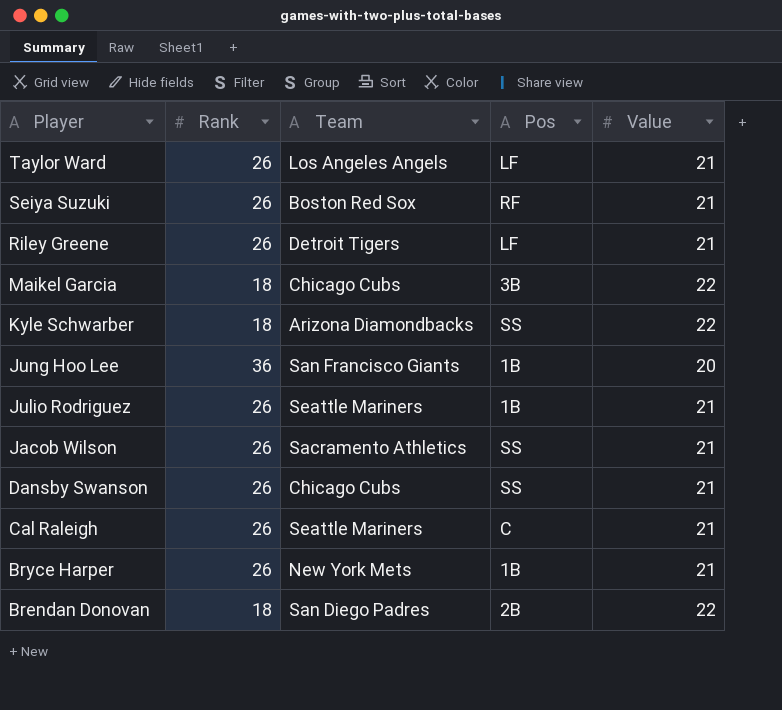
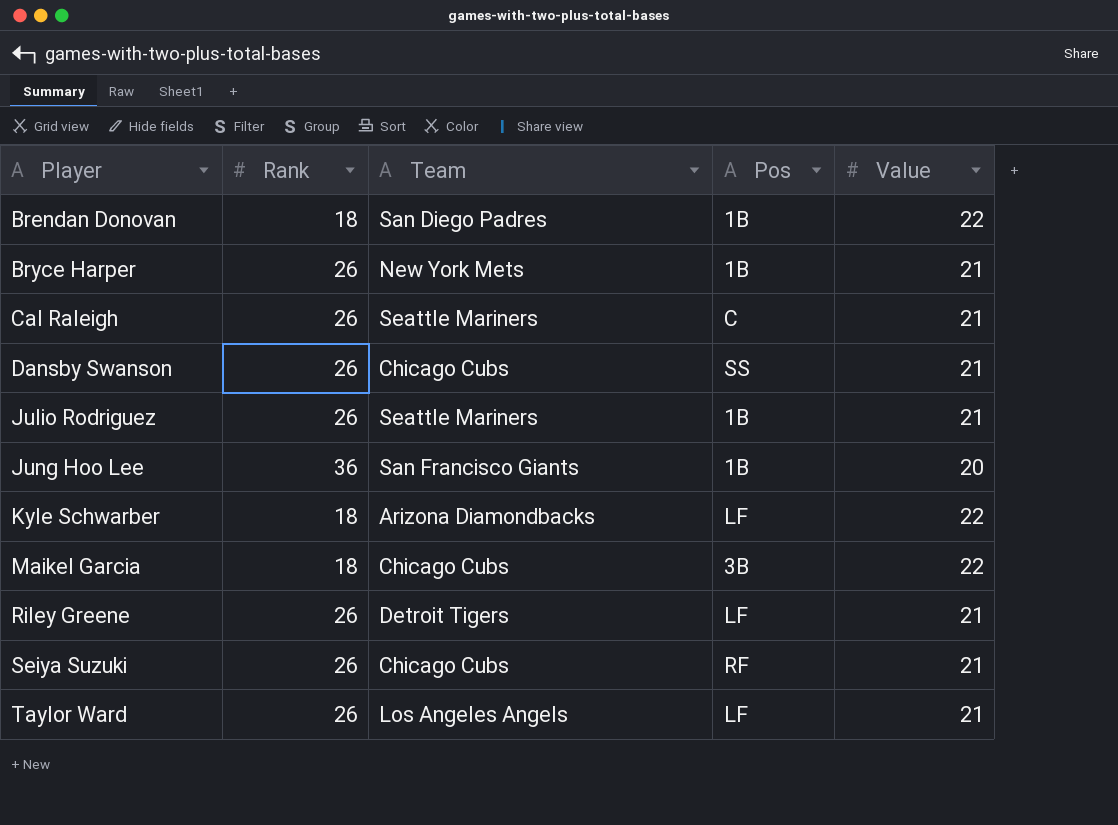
row order: Player descending -> Player ascending
row Jacob Wilson: 26 | Sacramento Athletics | SS | 21 -> none
Brendan Donovan | Pos: 2B -> 1B
Kyle Schwarber | Pos: SS -> LF
Seiya Suzuki | Team: Boston Red Sox -> Chicago Cubs

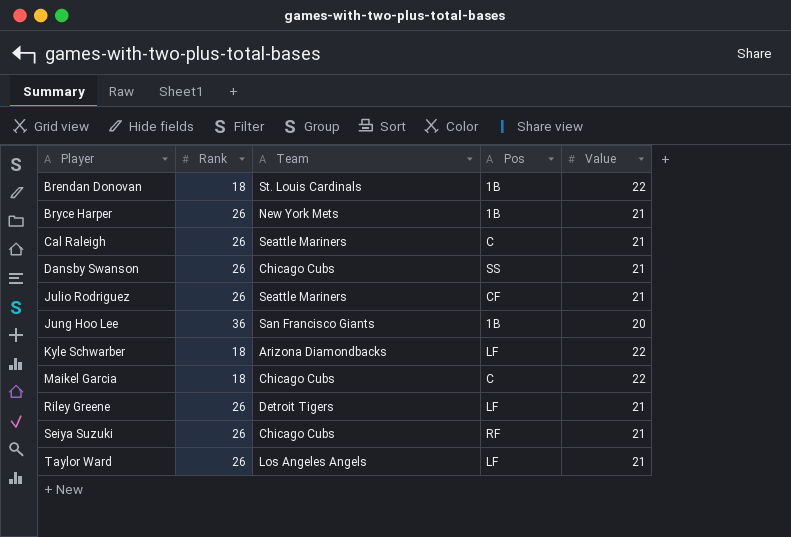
Brendan Donovan | Team: San Diego Padres -> St. Louis Cardinals
Julio Rodriguez | Pos: 1B -> CF
Maikel Garcia | Pos: 3B -> C

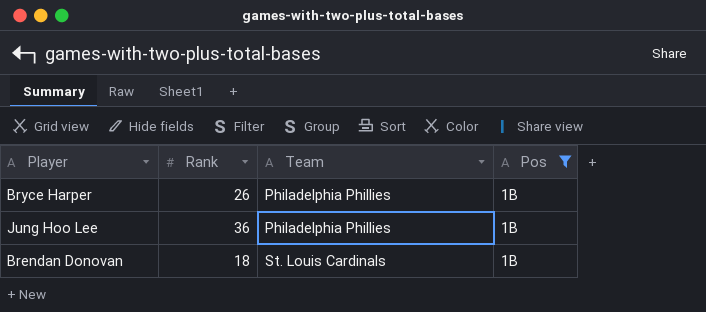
filter: none -> Pos = 1B
row order: Player ascending -> Team ascending
column Value | position: 5 -> none
Bryce Harper | Team: New York Mets -> Philadelphia Phillies
Jung Hoo Lee | Team: San Francisco Giants -> Philadelphia Phillies

